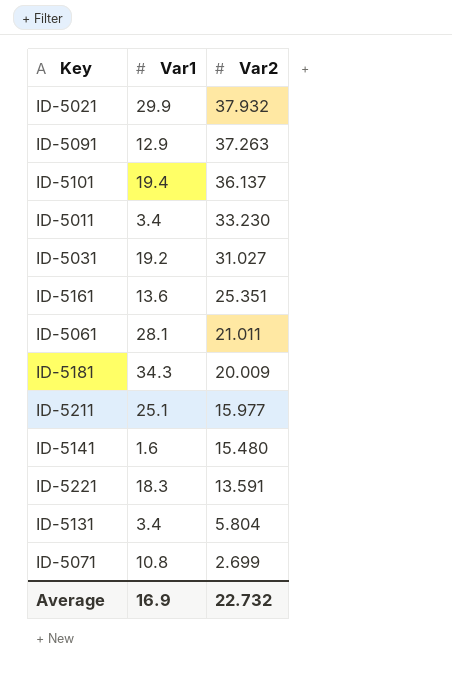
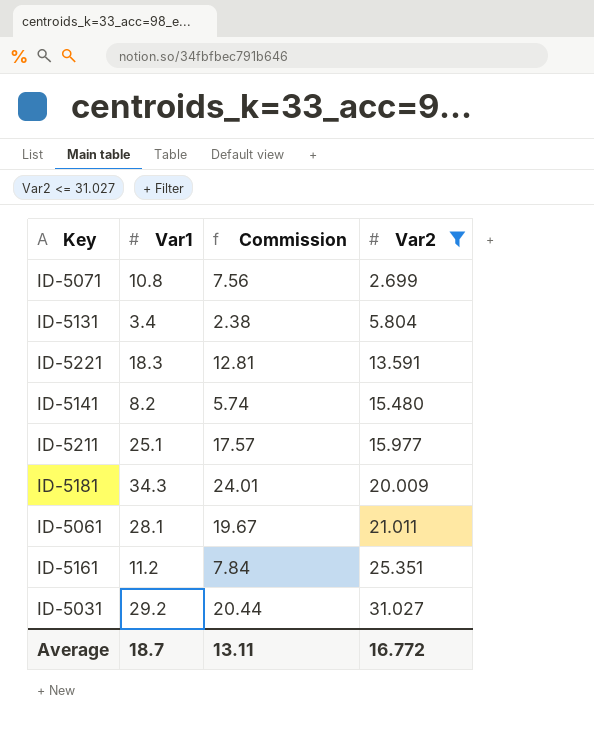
filter: none -> Var2 <= 31.027
row order: Var2 descending -> Var2 ascending
column Commission | formula: none -> [Var1] * 0.7
ID-5141 | Var1: 1.6 -> 8.2
ID-5161 | Var1: 13.6 -> 11.2
ID-5031 | Var1: 19.2 -> 29.2
Average | Var1: 16.9 -> 18.7
Average | Var2: 22.732 -> 16.772

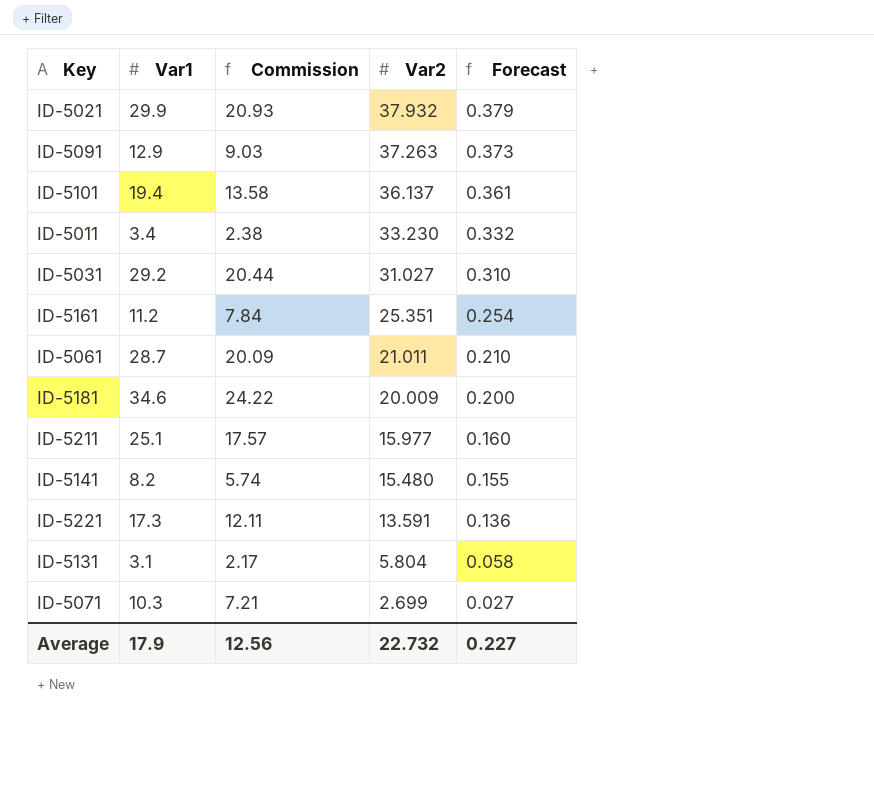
filter: Var2 <= 31.027 -> none
row order: Var2 ascending -> Var2 descending
column Forecast | formula: none -> [Var2] * 0.01
ID-5061 | Var1: 28.1 -> 28.7
ID-5061 | Commission: 19.67 -> 20.09
ID-5181 | Var1: 34.3 -> 34.6
ID-5181 | Commission: 24.01 -> 24.22
ID-5221 | Var1: 18.3 -> 17.3
ID-5221 | Commission: 12.81 -> 12.11
ID-5131 | Var1: 3.4 -> 3.1
ID-5131 | Commission: 2.38 -> 2.17
ID-5071 | Var1: 10.8 -> 10.3
ID-5071 | Commission: 7.56 -> 7.21
Average | Var1: 18.7 -> 17.9
Average | Commission: 13.11 -> 12.56
Average | Var2: 16.772 -> 22.732

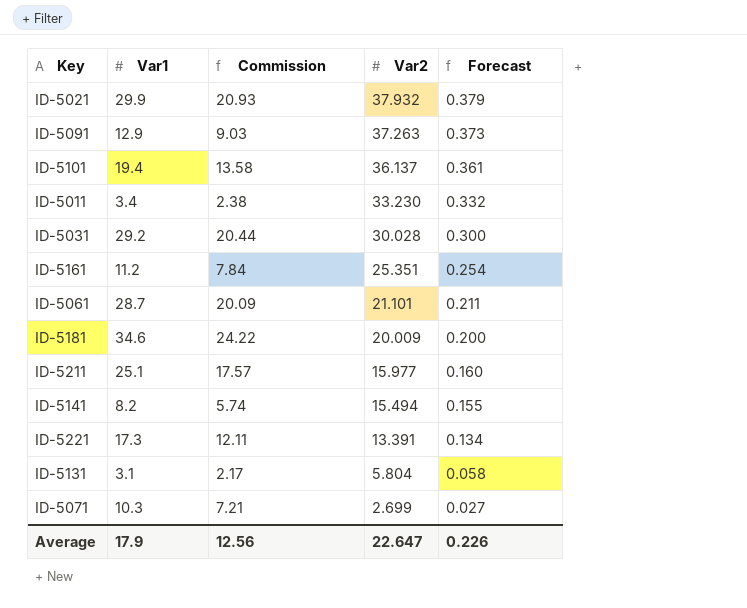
ID-5031 | Var2: 31.027 -> 30.028
ID-5031 | Forecast: 0.310 -> 0.300
ID-5061 | Var2: 21.011 -> 21.101
ID-5061 | Forecast: 0.210 -> 0.211
ID-5141 | Var2: 15.480 -> 15.494
ID-5221 | Var2: 13.591 -> 13.391
ID-5221 | Forecast: 0.136 -> 0.134
Average | Var2: 22.732 -> 22.647
Average | Forecast: 0.227 -> 0.226

